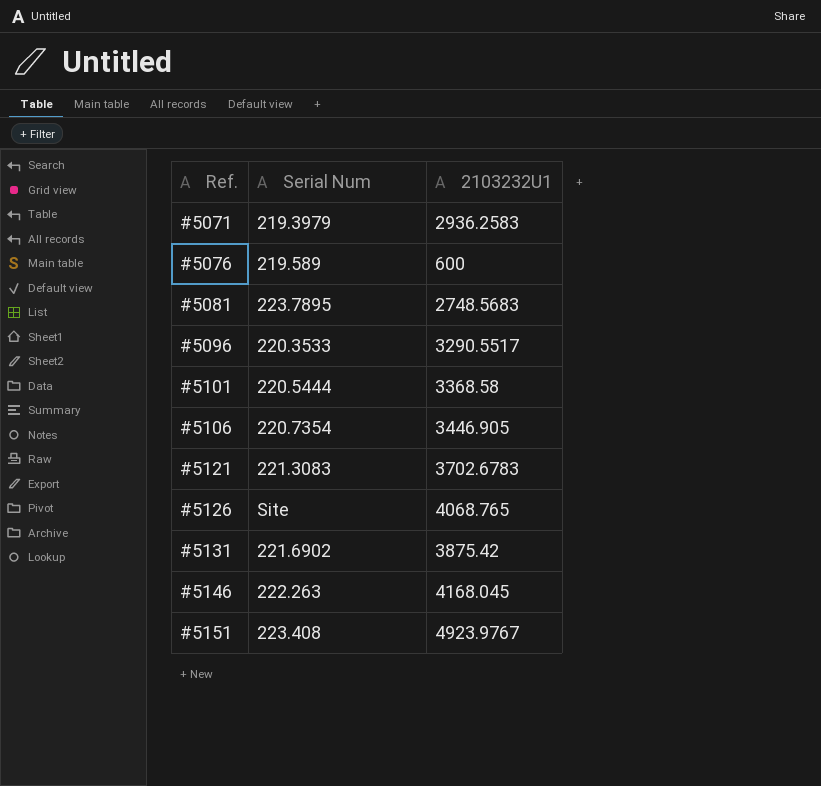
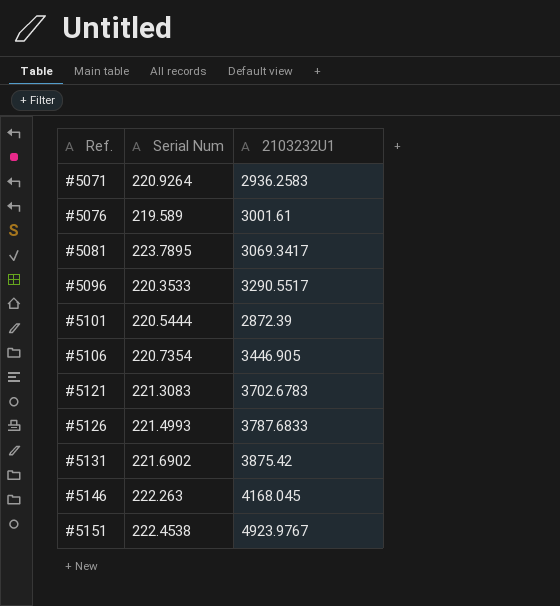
#5071 | Serial Num: 219.3979 -> 220.9264
#5076 | 2103232U1: 600 -> 3001.61
#5081 | 2103232U1: 2748.5683 -> 3069.3417
#5101 | 2103232U1: 3368.58 -> 2872.39
#5126 | Serial Num: Site -> 221.4993
#5126 | 2103232U1: 4068.765 -> 3787.6833
#5151 | Serial Num: 223.408 -> 222.4538

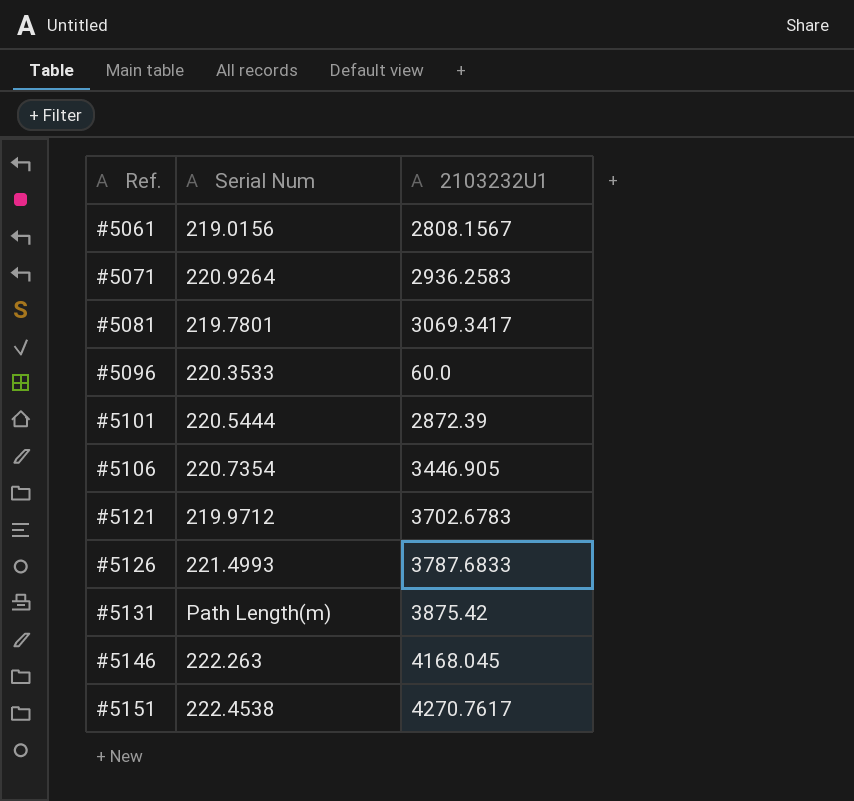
row #5076: 219.589 | 3001.61 -> none
row #5061: none -> 219.0156 | 2808.1567
#5081 | Serial Num: 223.7895 -> 219.7801
#5096 | 2103232U1: 3290.5517 -> 60.0
#5121 | Serial Num: 221.3083 -> 219.9712
#5131 | Serial Num: 221.6902 -> Path Length(m)
#5151 | 2103232U1: 4923.9767 -> 4270.7617

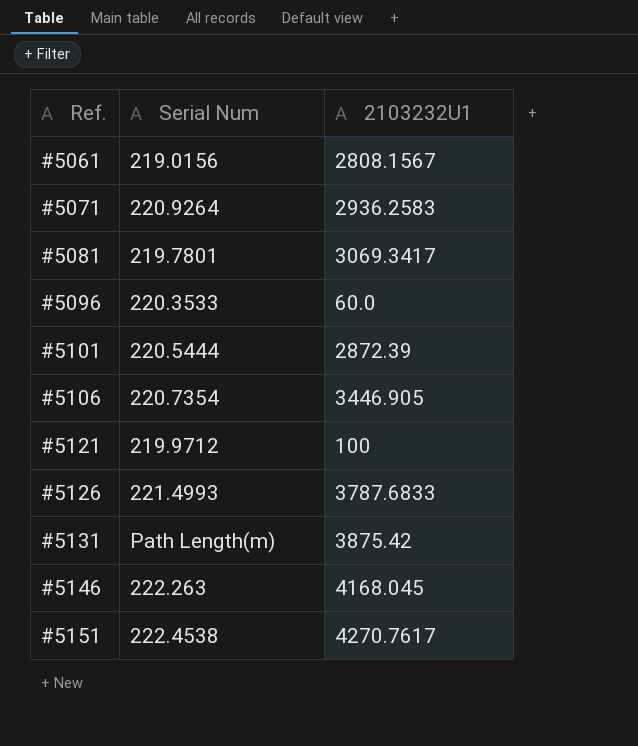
#5121 | 2103232U1: 3702.6783 -> 100

